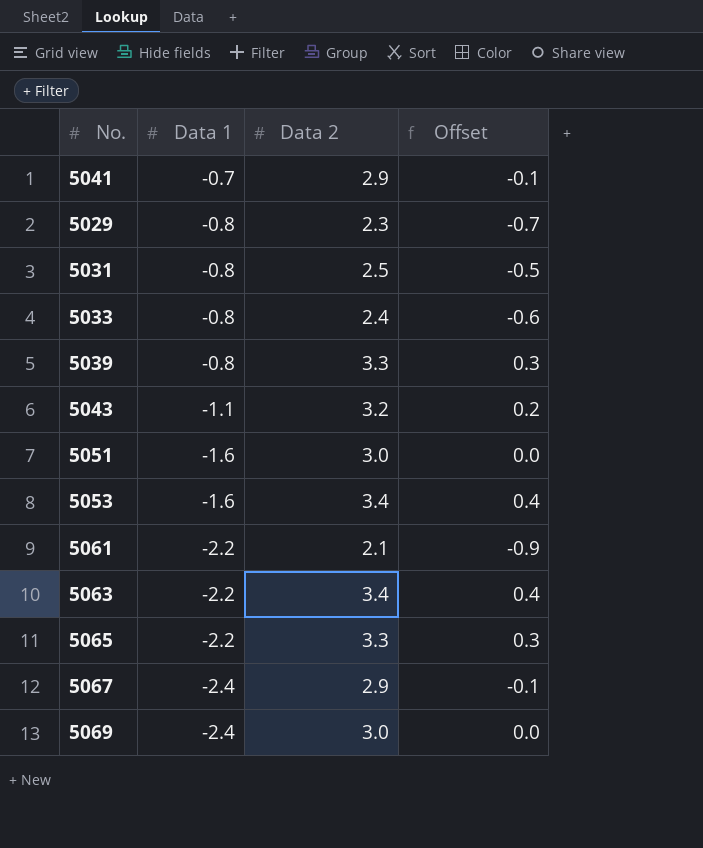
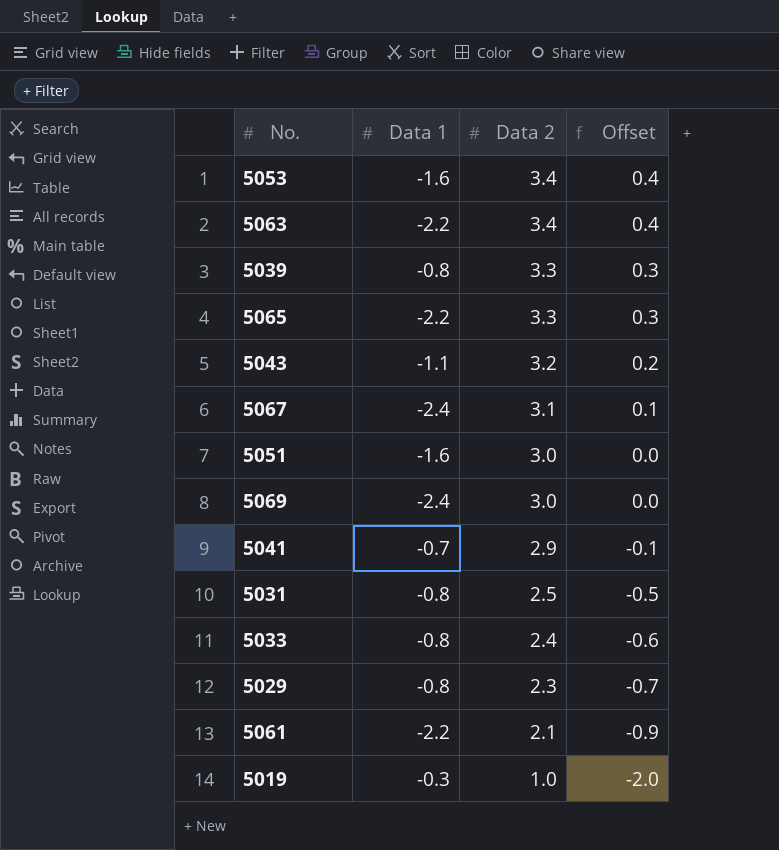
row order: Data 1 descending -> Data 2 descending
5067 | Data 2: 2.9 -> 3.1
5067 | Offset: -0.1 -> 0.1
row 5019: none -> -0.3 | 1.0 | -2.0

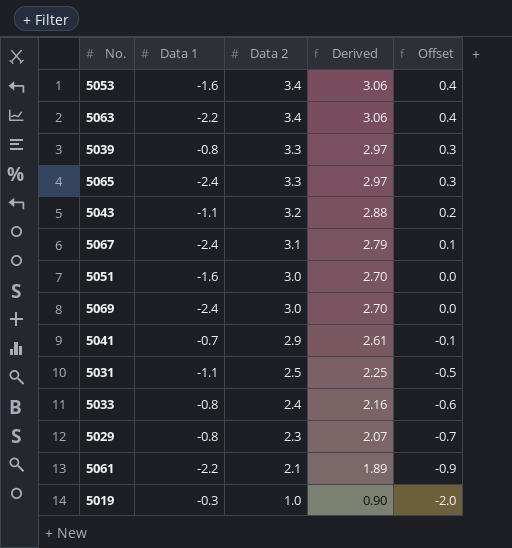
column Derived | formula: none -> [Data 2] * 0.9
5065 | Data 1: -2.2 -> -2.4
5031 | Data 1: -0.8 -> -1.1

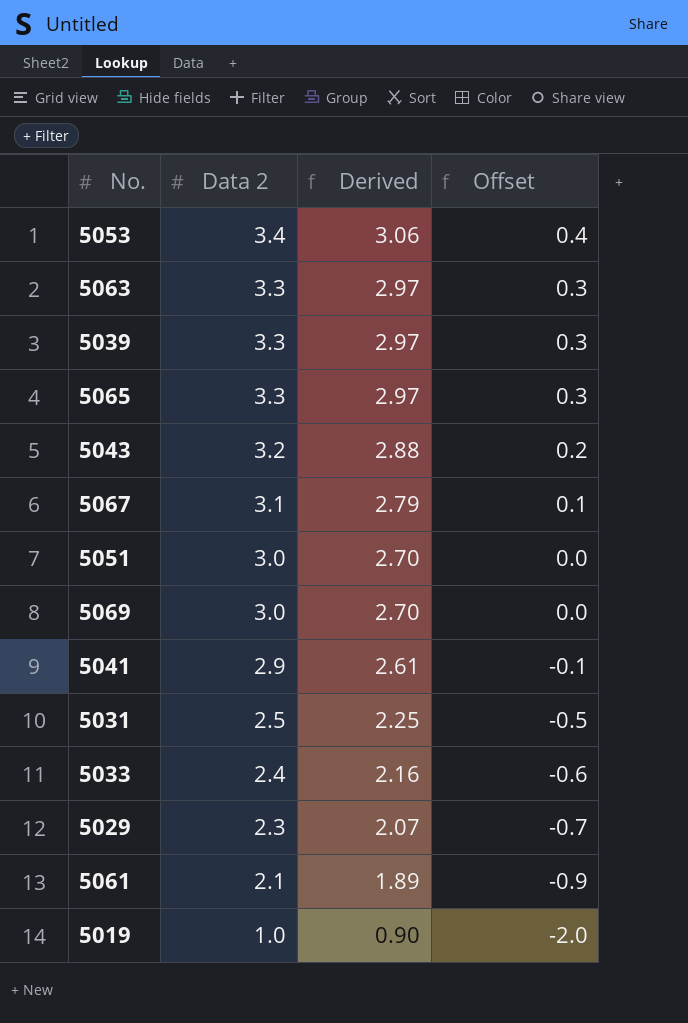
column Data 1 | position: 2 -> none
5063 | Data 2: 3.4 -> 3.3
5063 | Derived: 3.06 -> 2.97
5063 | Offset: 0.4 -> 0.3

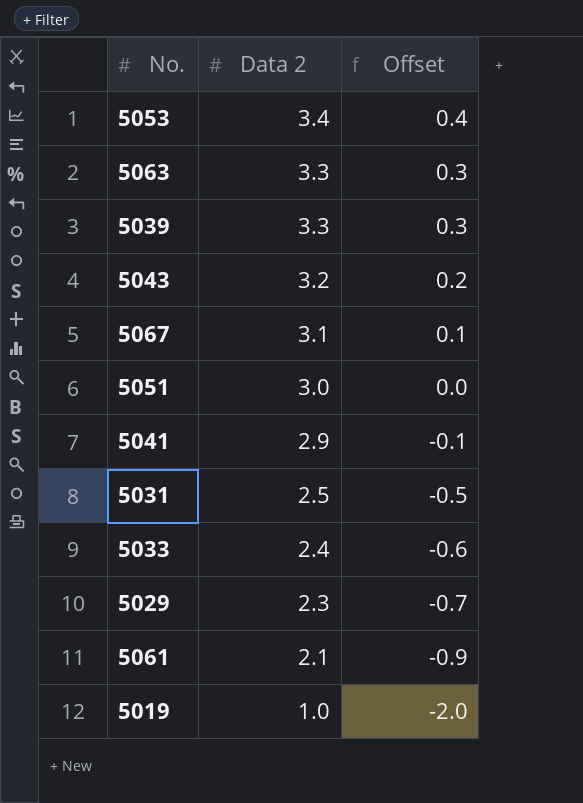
column Derived | formula: [Data 2] * 0.9 -> none
row 5065: 3.3 | 2.97 | 0.3 -> none
row 5069: 3.0 | 2.70 | 0.0 -> none

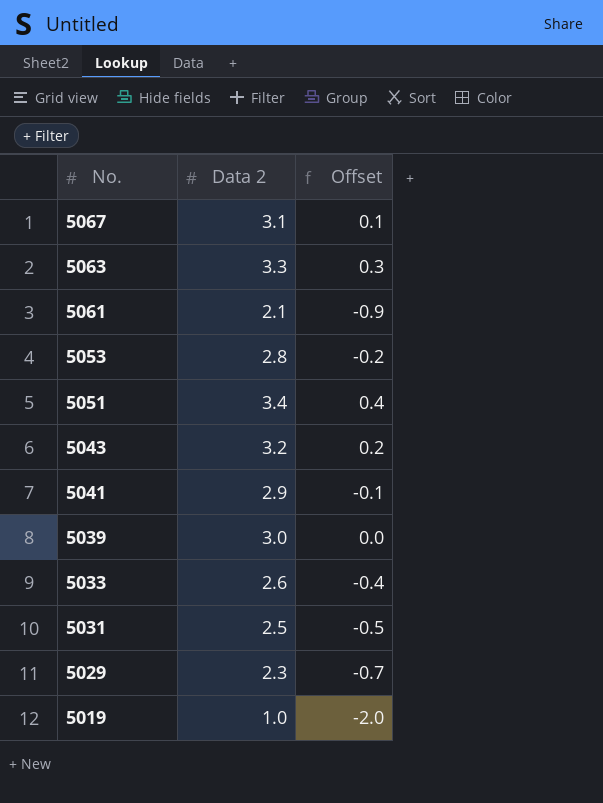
row order: Data 2 descending -> No. descending
5053 | Data 2: 3.4 -> 2.8
5053 | Offset: 0.4 -> -0.2
5051 | Data 2: 3.0 -> 3.4
5051 | Offset: 0.0 -> 0.4
5039 | Data 2: 3.3 -> 3.0
5039 | Offset: 0.3 -> 0.0
5033 | Data 2: 2.4 -> 2.6
5033 | Offset: -0.6 -> -0.4

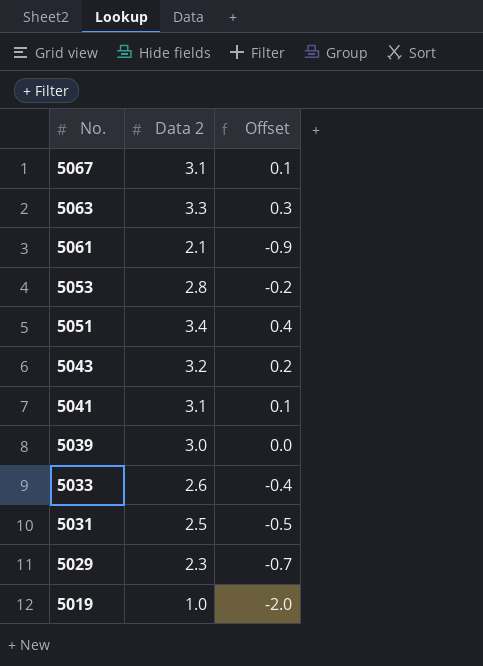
5041 | Data 2: 2.9 -> 3.1
5041 | Offset: -0.1 -> 0.1

